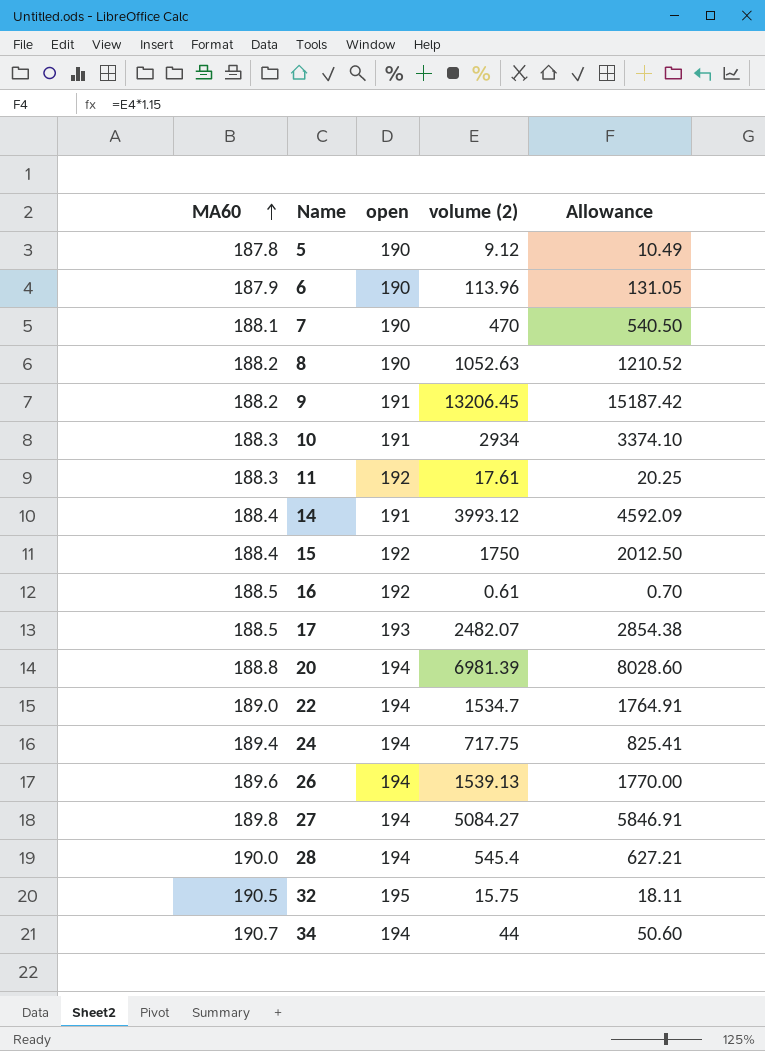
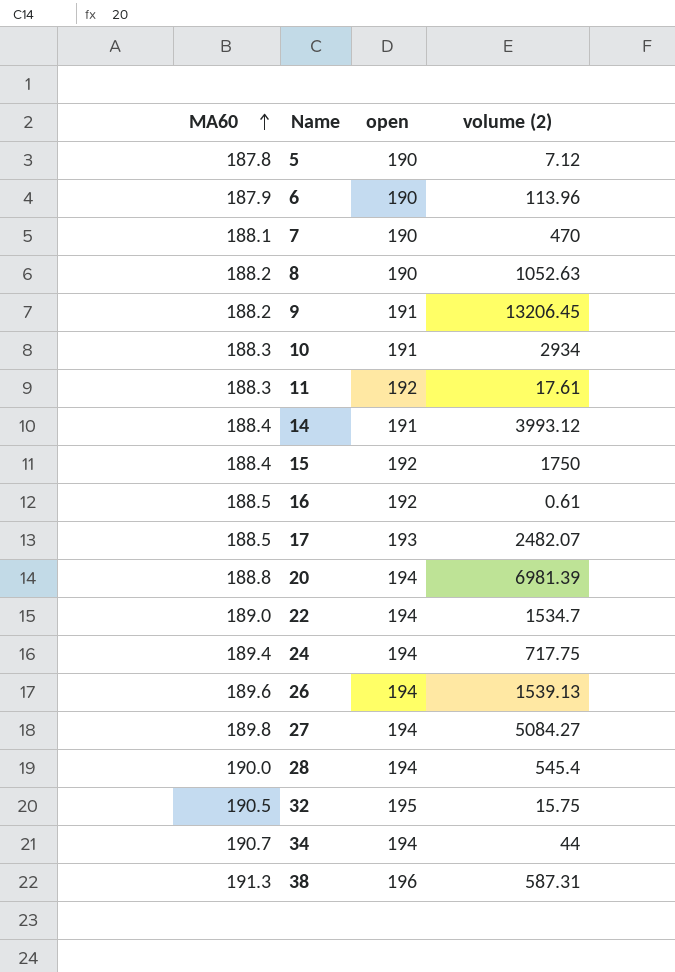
column Allowance | formula: [volume (2)] * 1.15 -> none
5 | volume (2): 9.12 -> 7.12
row 38: none -> 191.3 | 196 | 587.31

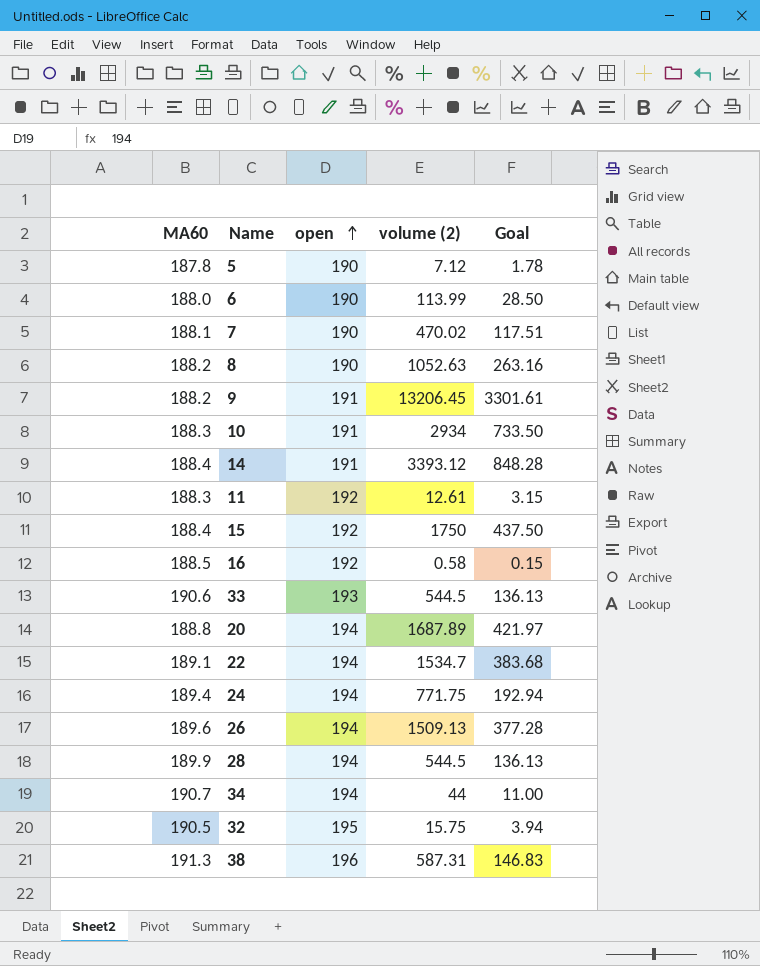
row order: MA60 ascending -> open ascending
column Goal | formula: none -> [volume (2)] * 0.25
row 17: 188.5 | 193 | 2482.07 -> none
row 27: 189.8 | 194 | 5084.27 -> none
6 | MA60: 187.9 -> 188.0
6 | volume (2): 113.96 -> 113.99
7 | volume (2): 470 -> 470.02
14 | volume (2): 3993.12 -> 3393.12
11 | volume (2): 17.61 -> 12.61
16 | volume (2): 0.61 -> 0.58
row 33: none -> 190.6 | 193 | 544.5 | 136.13
20 | volume (2): 6981.39 -> 1687.89
22 | MA60: 189.0 -> 189.1
24 | volume (2): 717.75 -> 771.75
26 | volume (2): 1539.13 -> 1509.13
28 | MA60: 190.0 -> 189.9
28 | volume (2): 545.4 -> 544.5

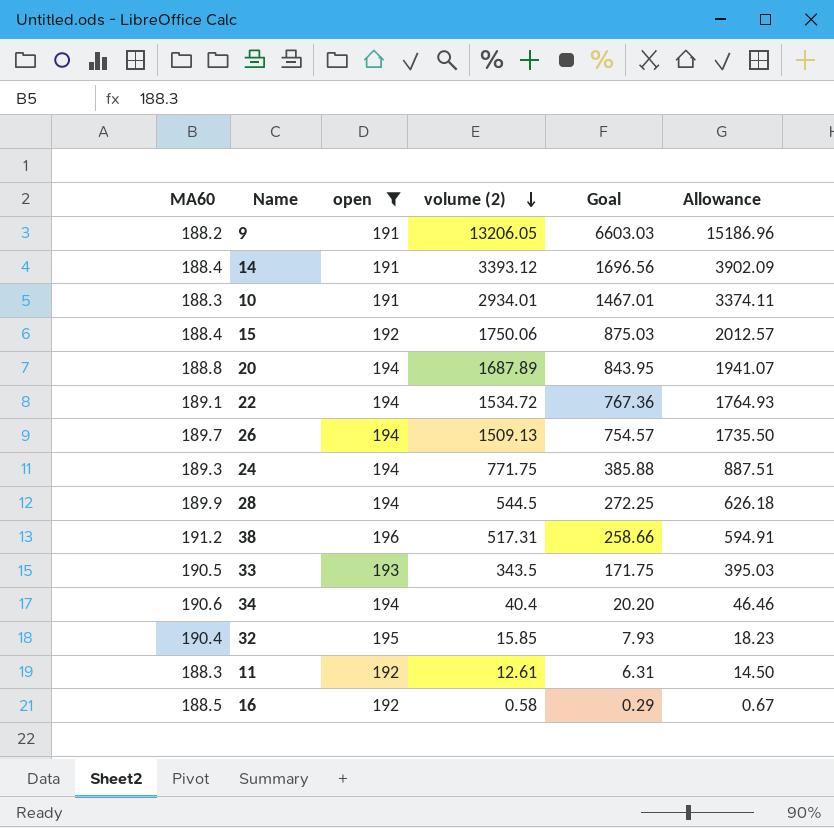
filter: none -> open != 190
row order: open ascending -> volume (2) descending
column Goal | formula: [volume (2)] * 0.25 -> [volume (2)] * 0.5
column Allowance | formula: none -> [volume (2)] * 1.15
9 | volume (2): 13206.45 -> 13206.05
10 | volume (2): 2934 -> 2934.01
15 | volume (2): 1750 -> 1750.06
22 | volume (2): 1534.7 -> 1534.72
26 | MA60: 189.6 -> 189.7
24 | MA60: 189.4 -> 189.3
38 | MA60: 191.3 -> 191.2
38 | volume (2): 587.31 -> 517.31
33 | MA60: 190.6 -> 190.5
33 | volume (2): 544.5 -> 343.5
34 | MA60: 190.7 -> 190.6
34 | volume (2): 44 -> 40.4
32 | MA60: 190.5 -> 190.4
32 | volume (2): 15.75 -> 15.85

